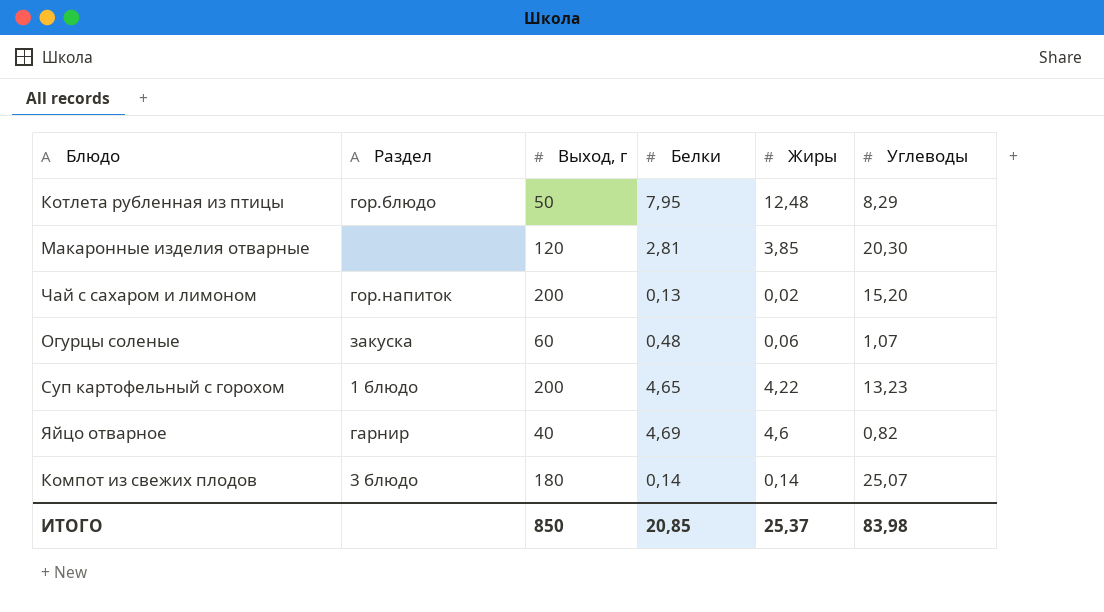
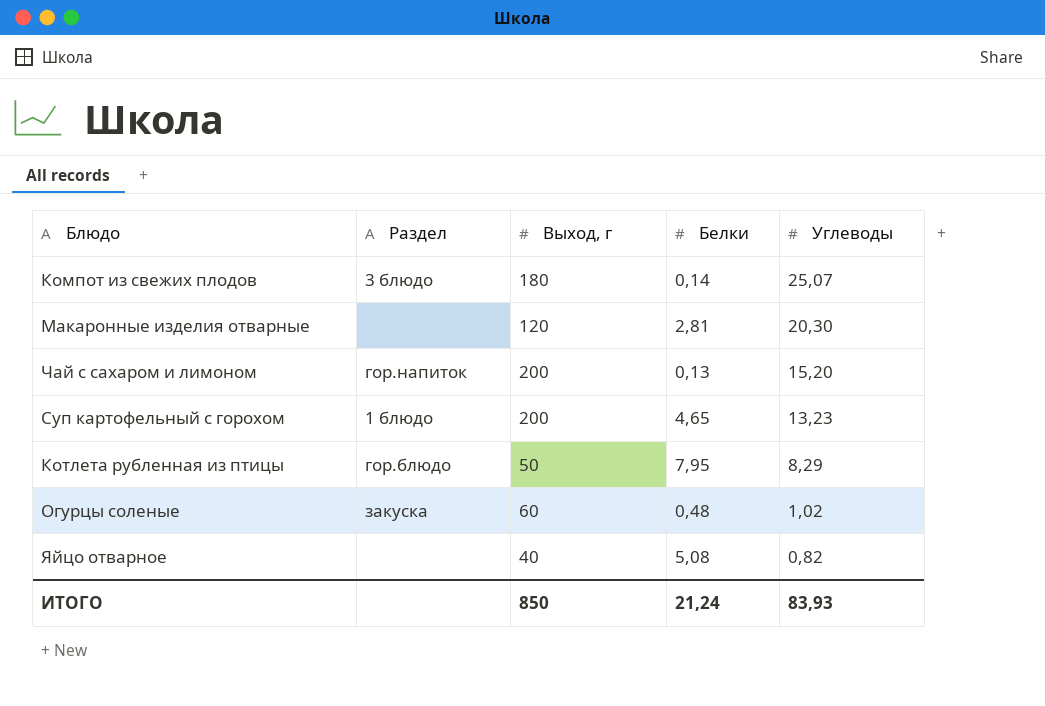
row order: none -> Углеводы descending
column Жиры | position: 5 -> none
Огурцы соленые | Углеводы: 1,07 -> 1,02
Яйцо отварное | Раздел: гарнир -> none
Яйцо отварное | Белки: 4,69 -> 5,08
ИТОГО | Белки: 20,85 -> 21,24
ИТОГО | Углеводы: 83,98 -> 83,93

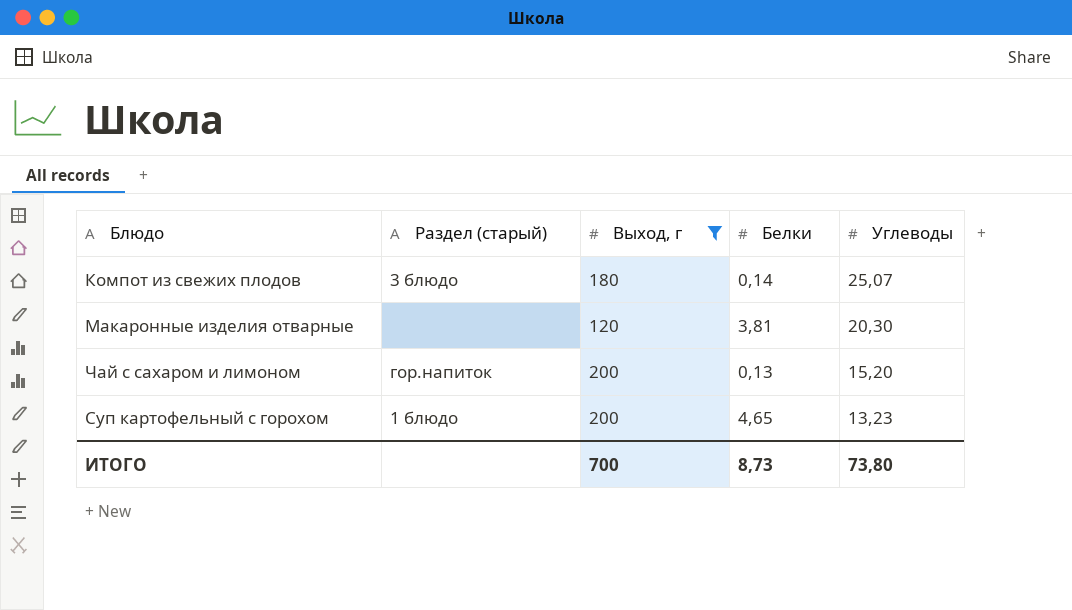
filter: none -> Выход, г >= 120
column name: Раздел -> Раздел (старый)
Макаронные изделия отварные | Белки: 2,81 -> 3,81
ИТОГО | Выход, г: 850 -> 700
ИТОГО | Белки: 21,24 -> 8,73
ИТОГО | Углеводы: 83,93 -> 73,80

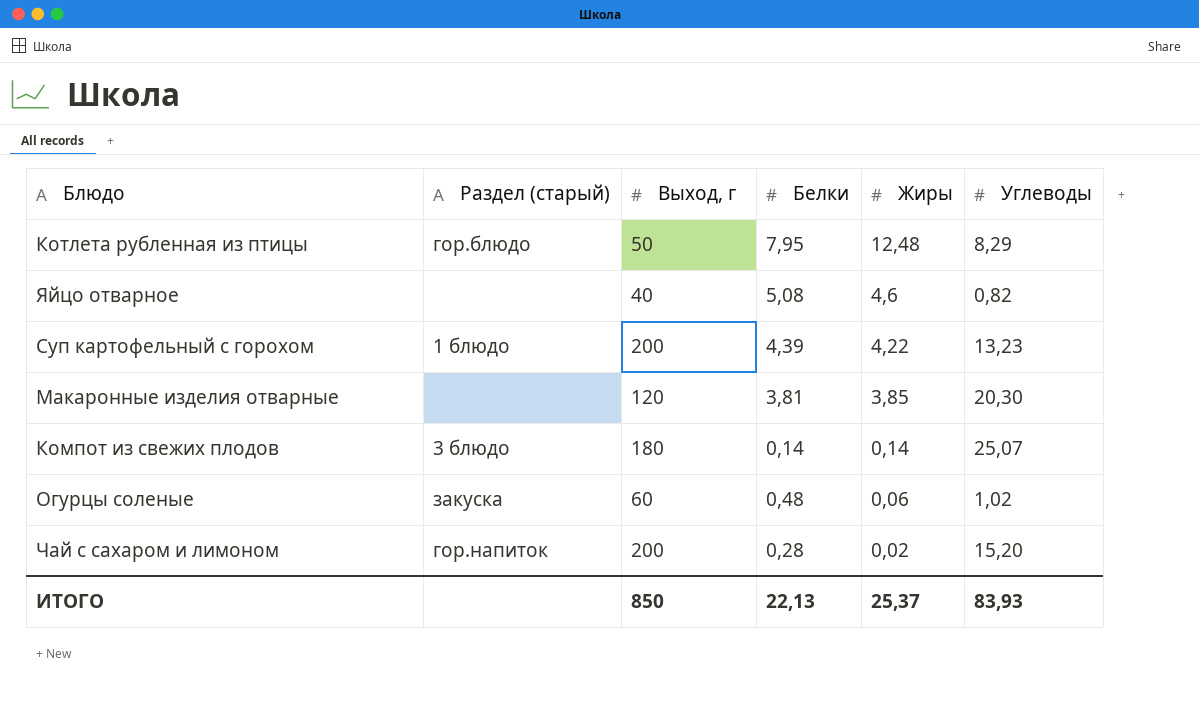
filter: Выход, г >= 120 -> none
row order: Углеводы descending -> Жиры descending
column Жиры | position: none -> 5
Суп картофельный с горохом | Белки: 4,65 -> 4,39
Чай с сахаром и лимоном | Белки: 0,13 -> 0,28
ИТОГО | Выход, г: 700 -> 850
ИТОГО | Белки: 8,73 -> 22,13
ИТОГО | Углеводы: 73,80 -> 83,93

